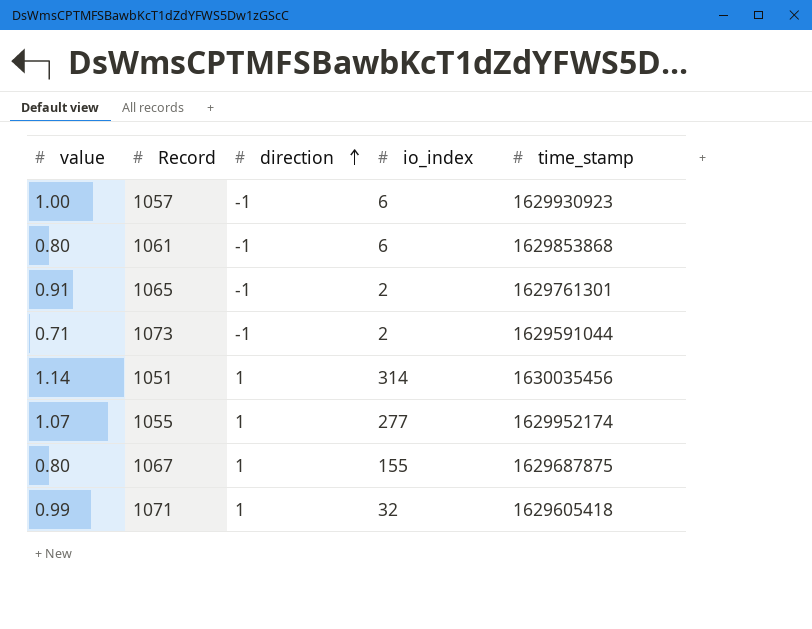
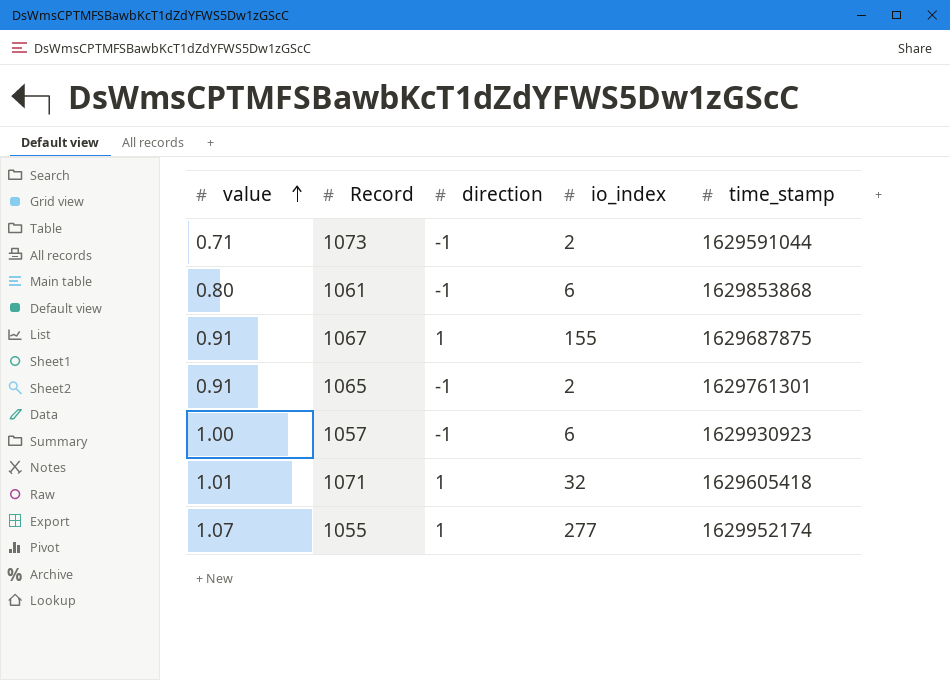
row order: direction ascending -> value ascending
row 1051: 1.14 | 1 | 314 | 1630035456 -> none
1067 | value: 0.80 -> 0.91
1071 | value: 0.99 -> 1.01

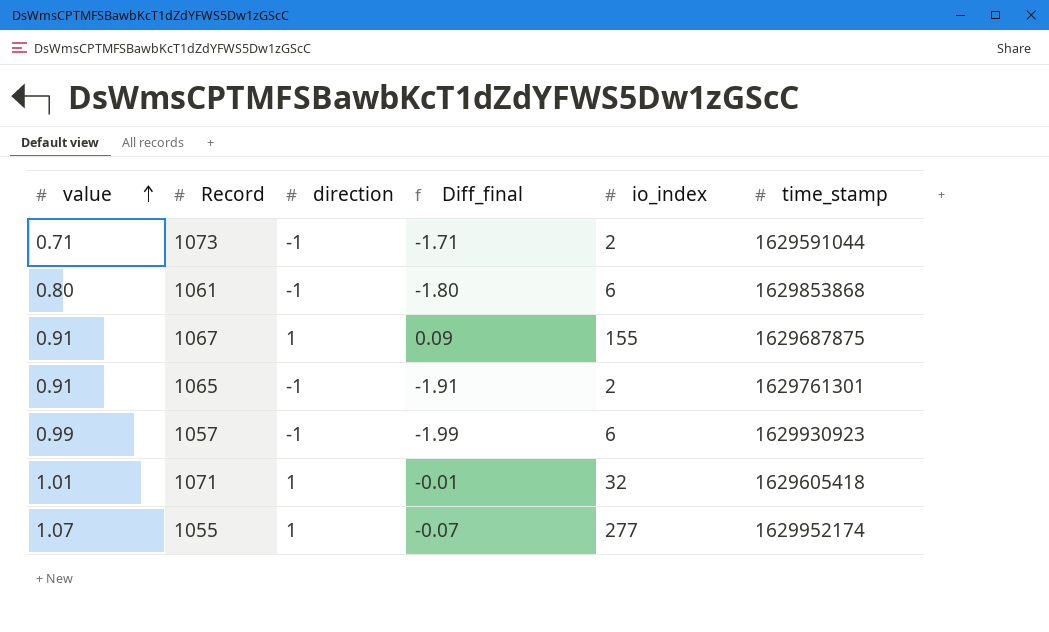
column Diff_final | formula: none -> [direction] - [value]
1057 | value: 1.00 -> 0.99

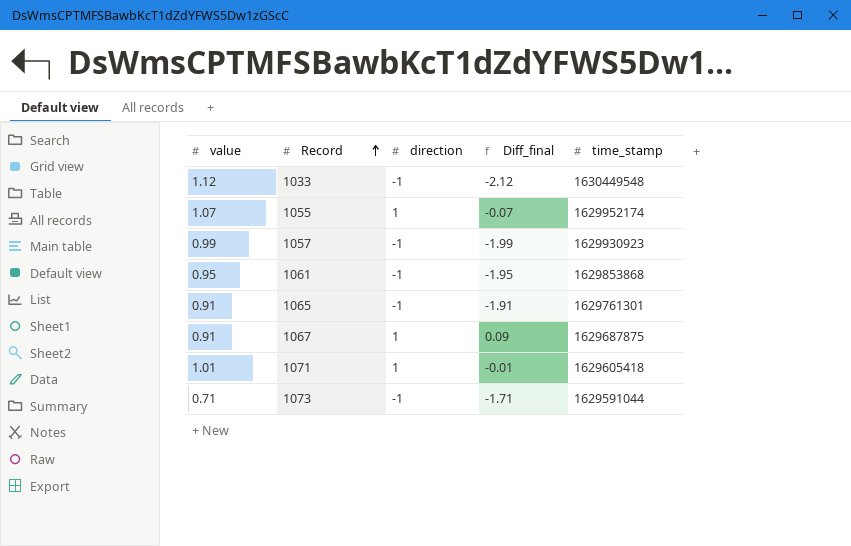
row order: value ascending -> Record ascending
column io_index | position: 5 -> none
row 1033: none -> 1.12 | -1 | -2.12 | 1630449548
1061 | value: 0.80 -> 0.95
1061 | Diff_final: -1.80 -> -1.95

